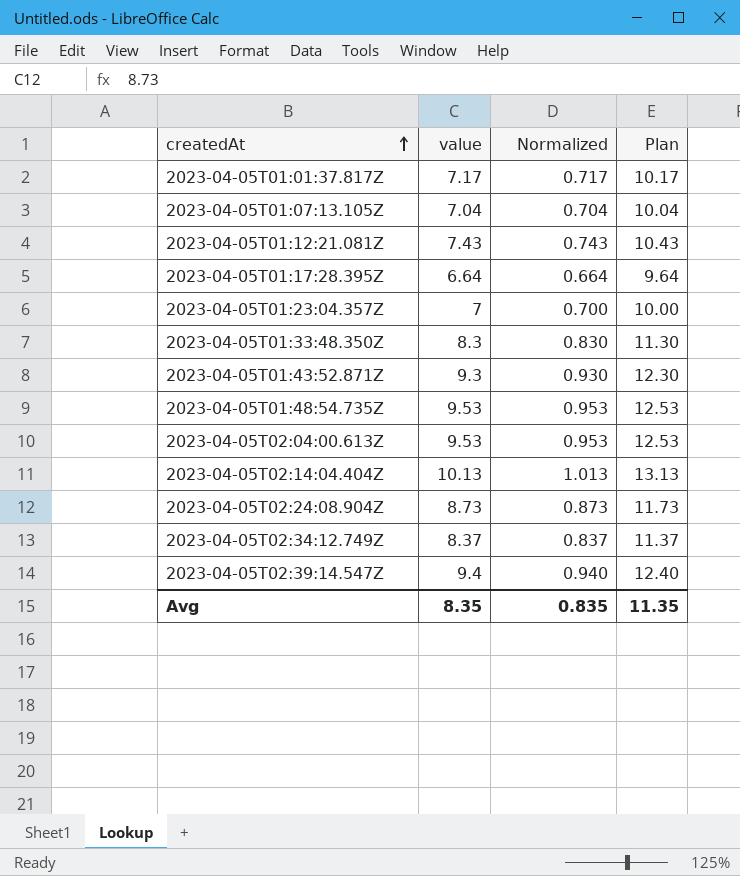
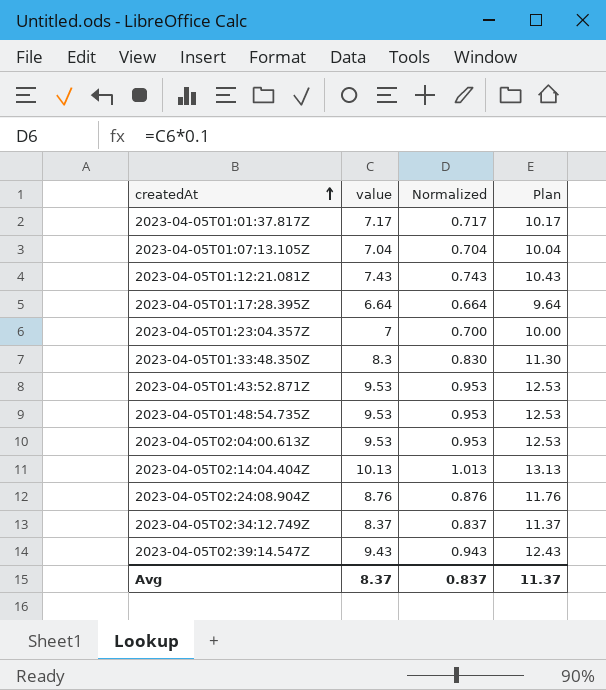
2023-04-05T01:43:52.871Z | value: 9.3 -> 9.53
2023-04-05T01:43:52.871Z | Normalized: 0.930 -> 0.953
2023-04-05T01:43:52.871Z | Plan: 12.30 -> 12.53
2023-04-05T02:24:08.904Z | value: 8.73 -> 8.76
2023-04-05T02:24:08.904Z | Normalized: 0.873 -> 0.876
2023-04-05T02:24:08.904Z | Plan: 11.73 -> 11.76
2023-04-05T02:39:14.547Z | value: 9.4 -> 9.43
2023-04-05T02:39:14.547Z | Normalized: 0.940 -> 0.943
2023-04-05T02:39:14.547Z | Plan: 12.40 -> 12.43
Avg | value: 8.35 -> 8.37
Avg | Normalized: 0.835 -> 0.837
Avg | Plan: 11.35 -> 11.37

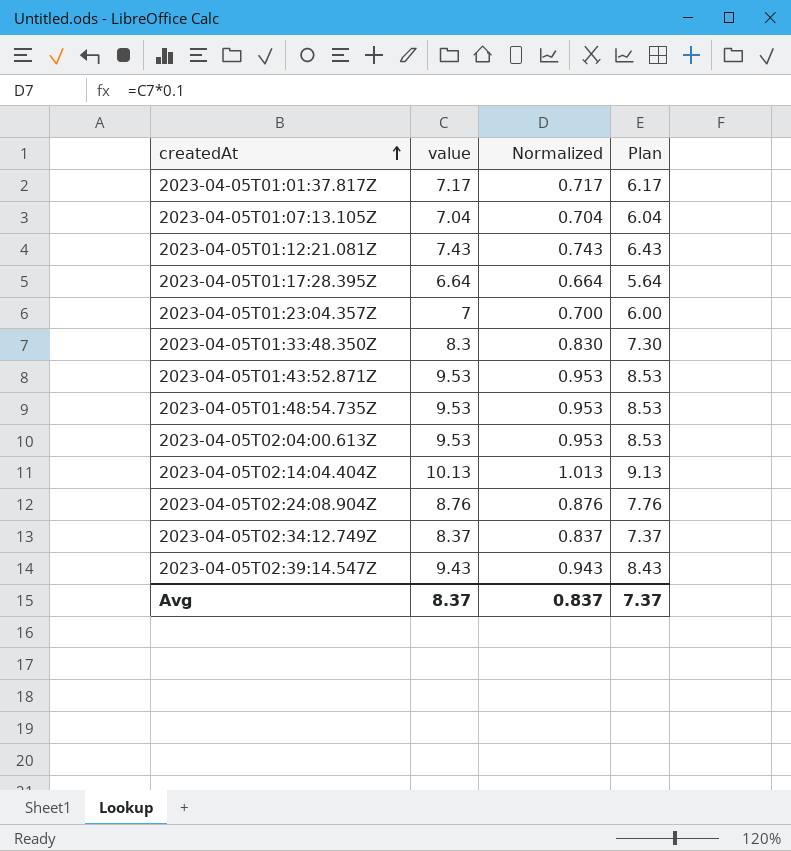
column Plan | formula: [value] + 3 -> [value] - 1
Avg | Plan: 11.37 -> 7.37

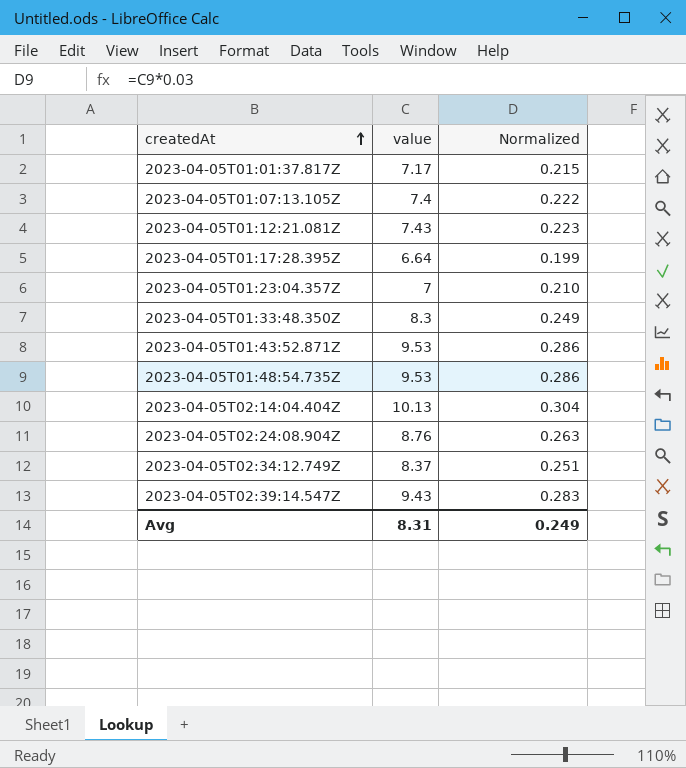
column Plan | formula: [value] - 1 -> none
column Normalized | formula: [value] * 0.1 -> [value] * 0.03
row 2023-04-05T02:04:00.613Z: 9.53 | 0.953 | 8.53 -> none
2023-04-05T01:07:13.105Z | value: 7.04 -> 7.4
Avg | value: 8.37 -> 8.31
Avg | Normalized: 0.837 -> 0.249

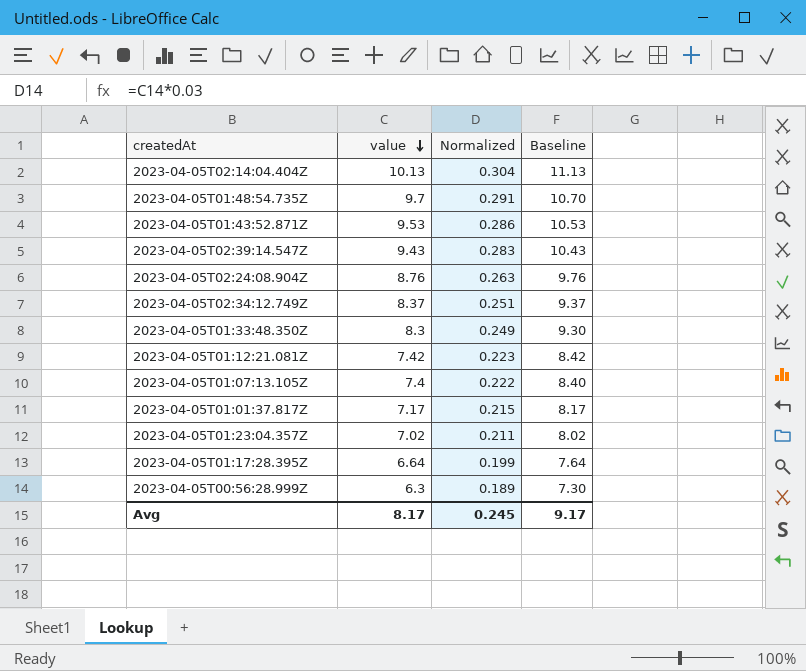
row order: createdAt ascending -> value descending
column Baseline | formula: none -> [value] + 1
2023-04-05T01:48:54.735Z | value: 9.53 -> 9.7
2023-04-05T01:48:54.735Z | Normalized: 0.286 -> 0.291
2023-04-05T01:12:21.081Z | value: 7.43 -> 7.42
2023-04-05T01:23:04.357Z | value: 7 -> 7.02
2023-04-05T01:23:04.357Z | Normalized: 0.210 -> 0.211
row 2023-04-05T00:56:28.999Z: none -> 6.3 | 0.189 | 7.30
Avg | value: 8.31 -> 8.17
Avg | Normalized: 0.249 -> 0.245

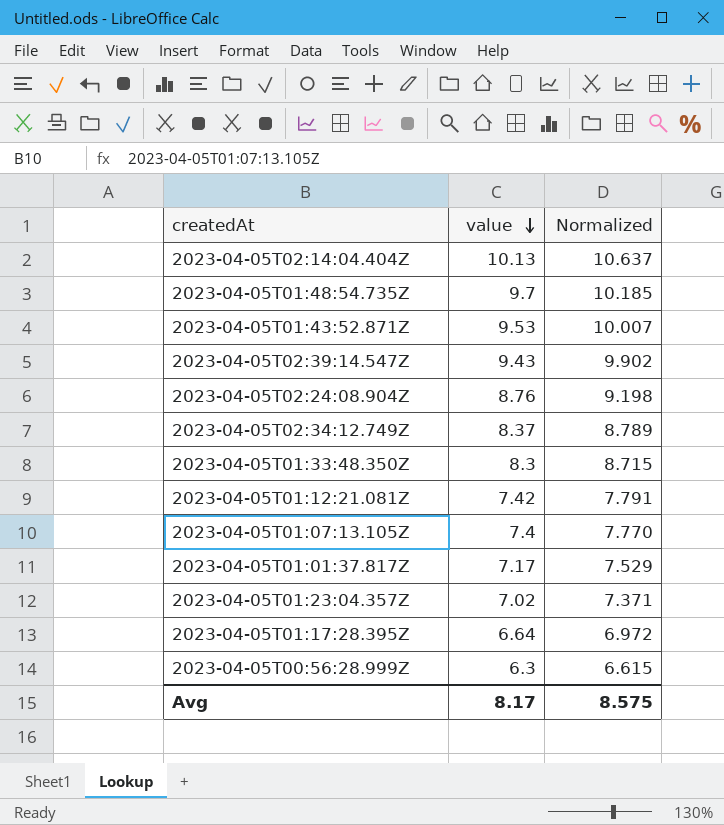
column Baseline | formula: [value] + 1 -> none
column Normalized | formula: [value] * 0.03 -> [value] * 1.05
Avg | Normalized: 0.245 -> 8.575

